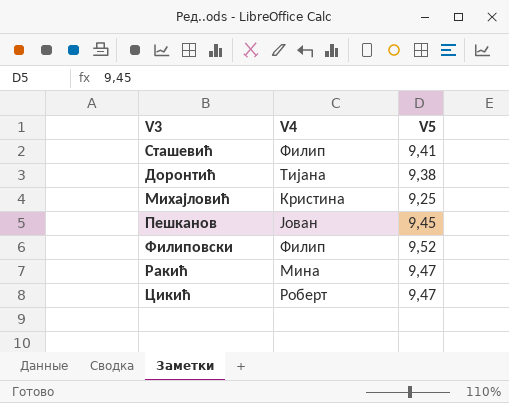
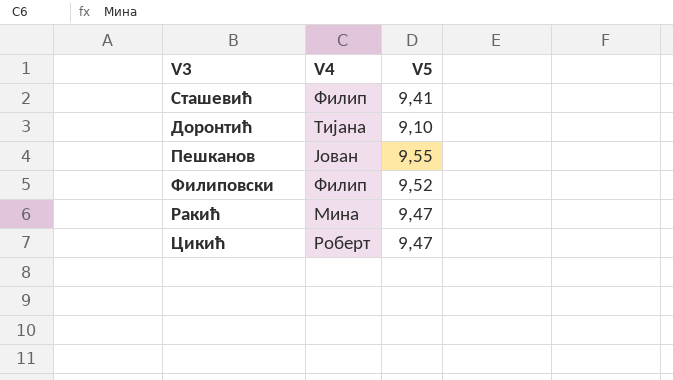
row Михајловић: Кристина | 9,25 -> none
Доронтић | V5: 9,38 -> 9,10
Пешканов | V5: 9,45 -> 9,55

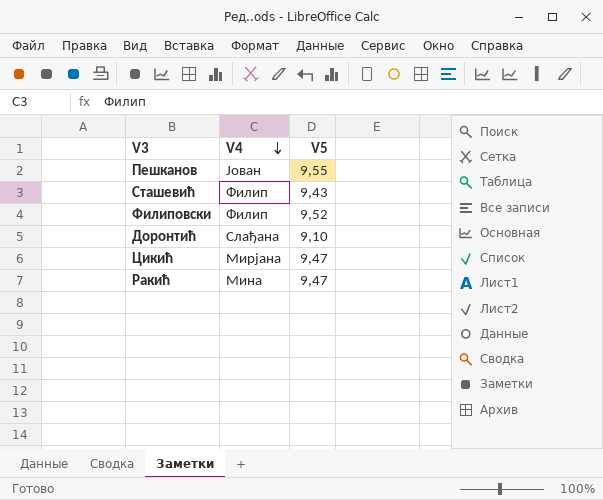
row order: none -> V4 descending
Сташевић | V5: 9,41 -> 9,43
Доронтић | V4: Тијана -> Слађана
Цикић | V4: Роберт -> Мирјана

